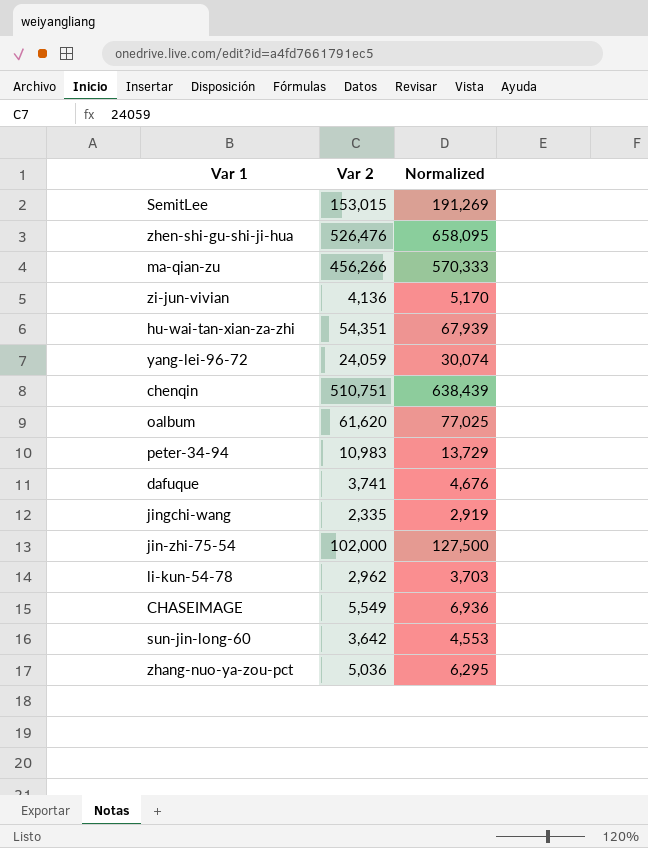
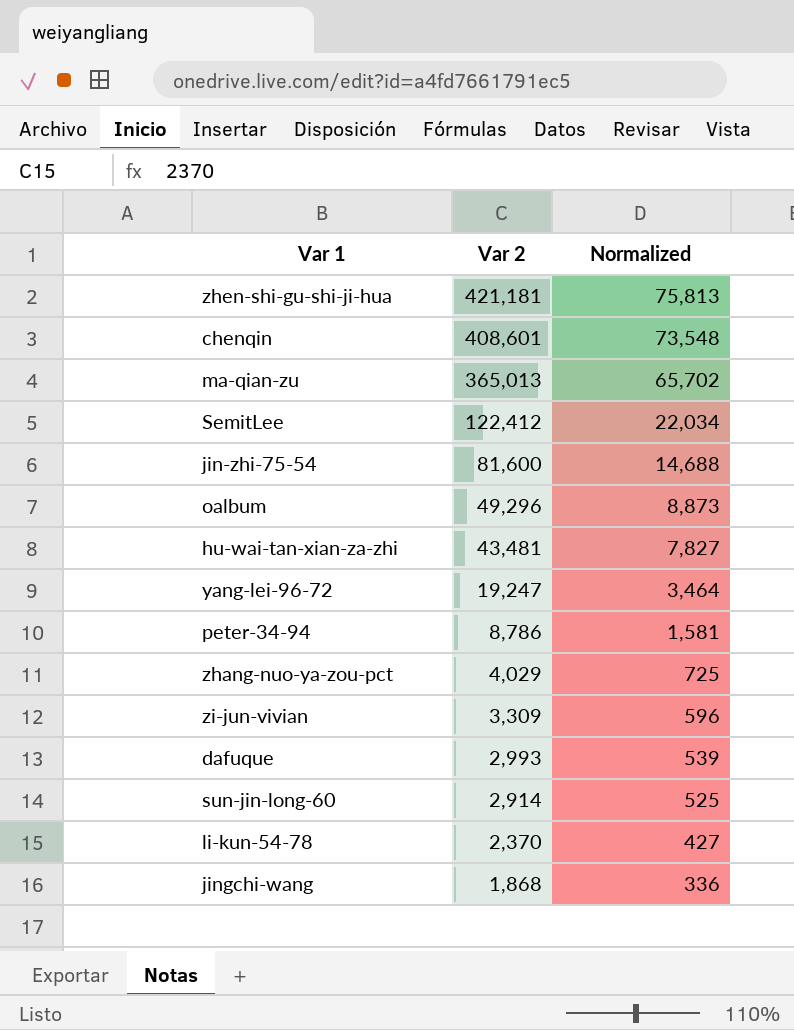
row order: none -> Var 2 descending
column Normalized | formula: [Var 2] * 1.25 -> [Var 2] * 0.18
row CHASEIMAGE: 5,549 | 6,936 -> none
zhen-shi-gu-shi-ji-hua | Var 2: 526,476 -> 421,181
chenqin | Var 2: 510,751 -> 408,601
ma-qian-zu | Var 2: 456,266 -> 365,013
SemitLee | Var 2: 153,015 -> 122,412
jin-zhi-75-54 | Var 2: 102,000 -> 81,600
oalbum | Var 2: 61,620 -> 49,296
hu-wai-tan-xian-za-zhi | Var 2: 54,351 -> 43,481
yang-lei-96-72 | Var 2: 24,059 -> 19,247
peter-34-94 | Var 2: 10,983 -> 8,786
zhang-nuo-ya-zou-pct | Var 2: 5,036 -> 4,029
zi-jun-vivian | Var 2: 4,136 -> 3,309
dafuque | Var 2: 3,741 -> 2,993
sun-jin-long-60 | Var 2: 3,642 -> 2,914
li-kun-54-78 | Var 2: 2,962 -> 2,370
jingchi-wang | Var 2: 2,335 -> 1,868

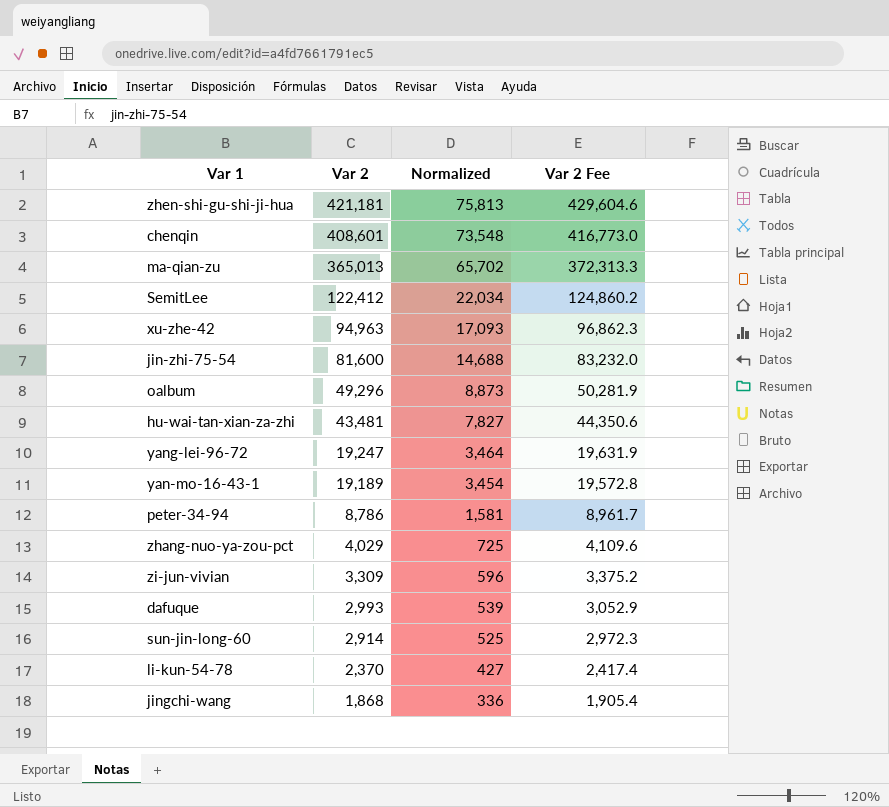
column Var 2 Fee | formula: none -> [Var 2] * 1.02
row xu-zhe-42: none -> 94,963 | 17,093 | 96,862.3
row yan-mo-16-43-1: none -> 19,189 | 3,454 | 19,572.8

